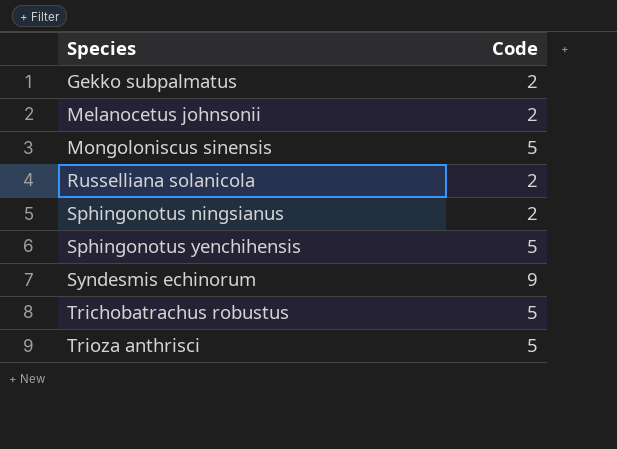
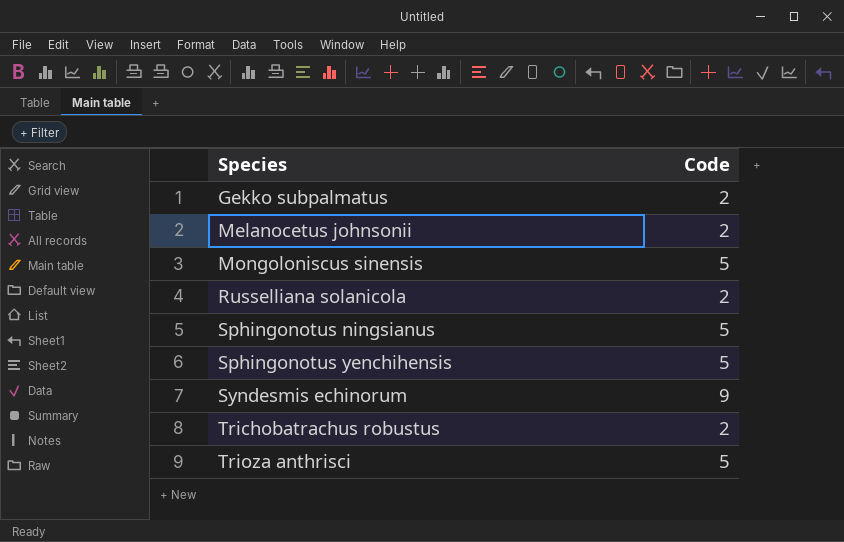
Sphingonotus ningsianus | Code: 2 -> 5
Trichobatrachus robustus | Code: 5 -> 2

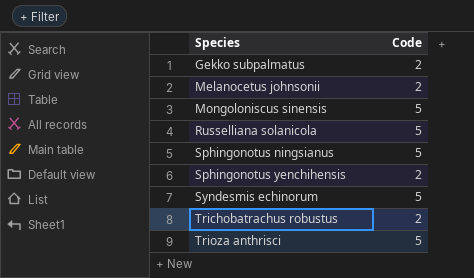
Russelliana solanicola | Code: 2 -> 5
Sphingonotus yenchihensis | Code: 5 -> 2
Syndesmis echinorum | Code: 9 -> 5

